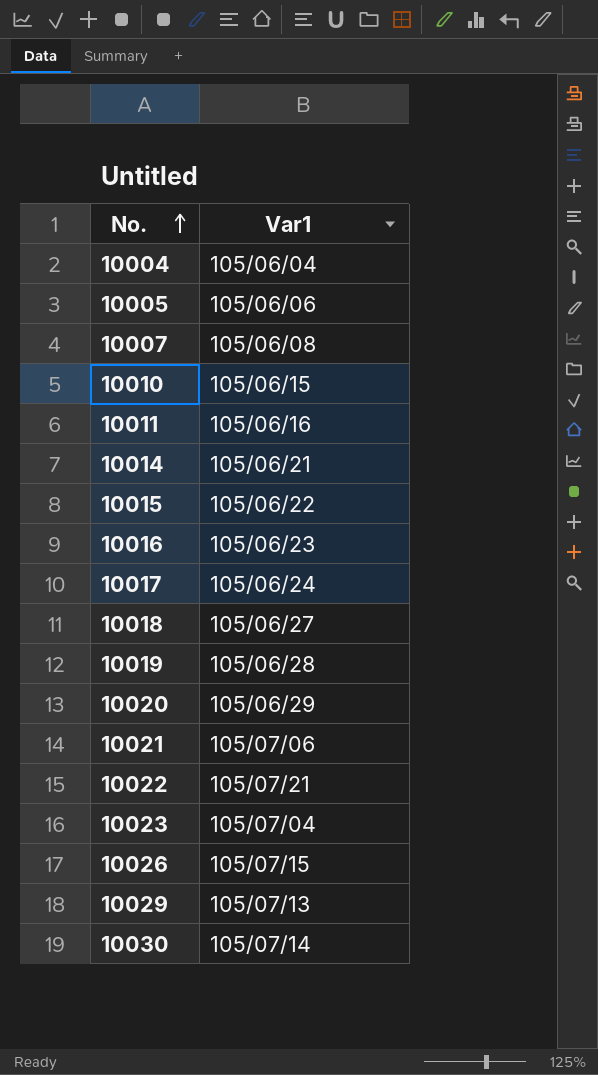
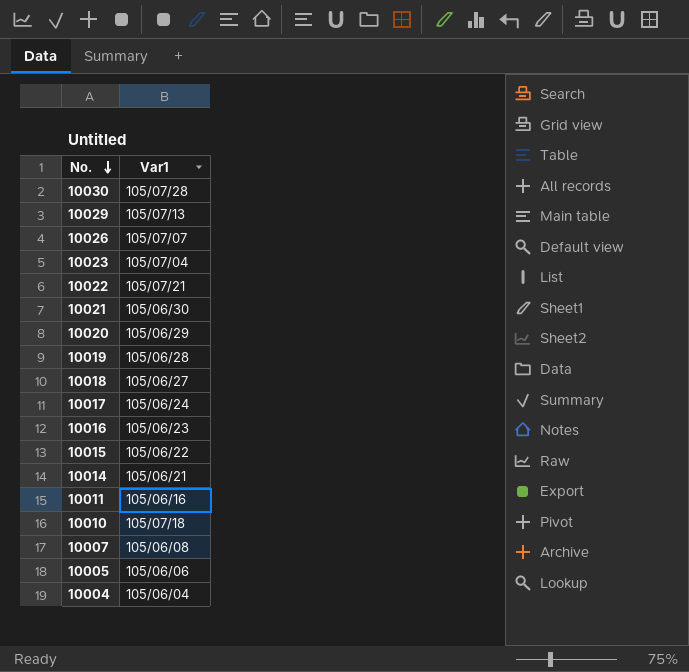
row order: No. ascending -> No. descending
10030 | Var1: 105/07/14 -> 105/07/28
10026 | Var1: 105/07/15 -> 105/07/07
10021 | Var1: 105/07/06 -> 105/06/30
10010 | Var1: 105/06/15 -> 105/07/18

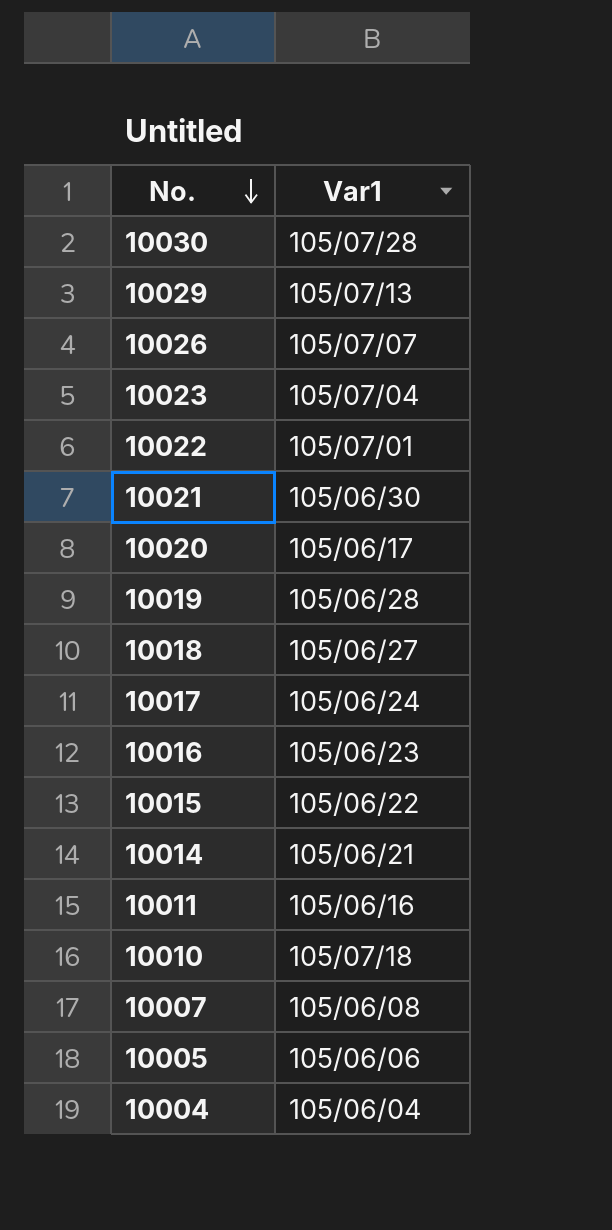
10022 | Var1: 105/07/21 -> 105/07/01
10020 | Var1: 105/06/29 -> 105/06/17

